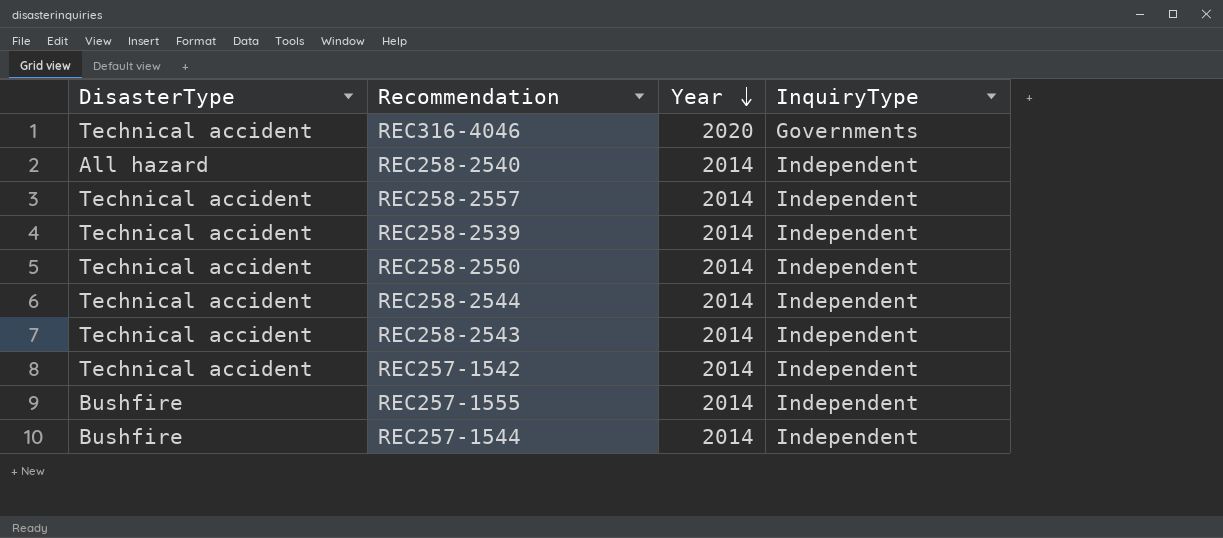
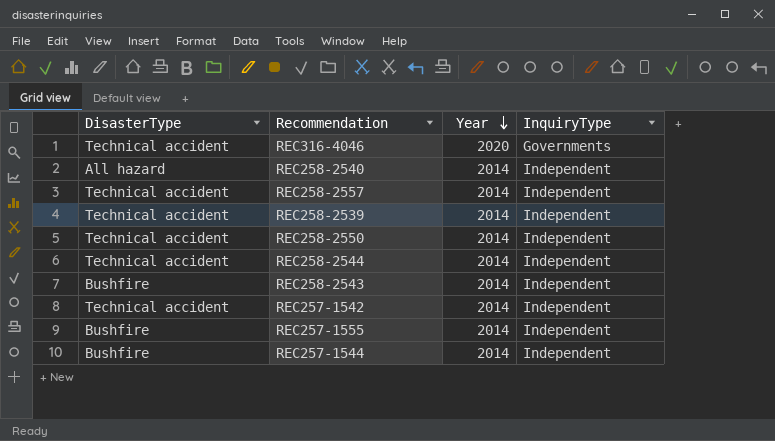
REC258-2543 | DisasterType: Technical accident -> Bushfire

